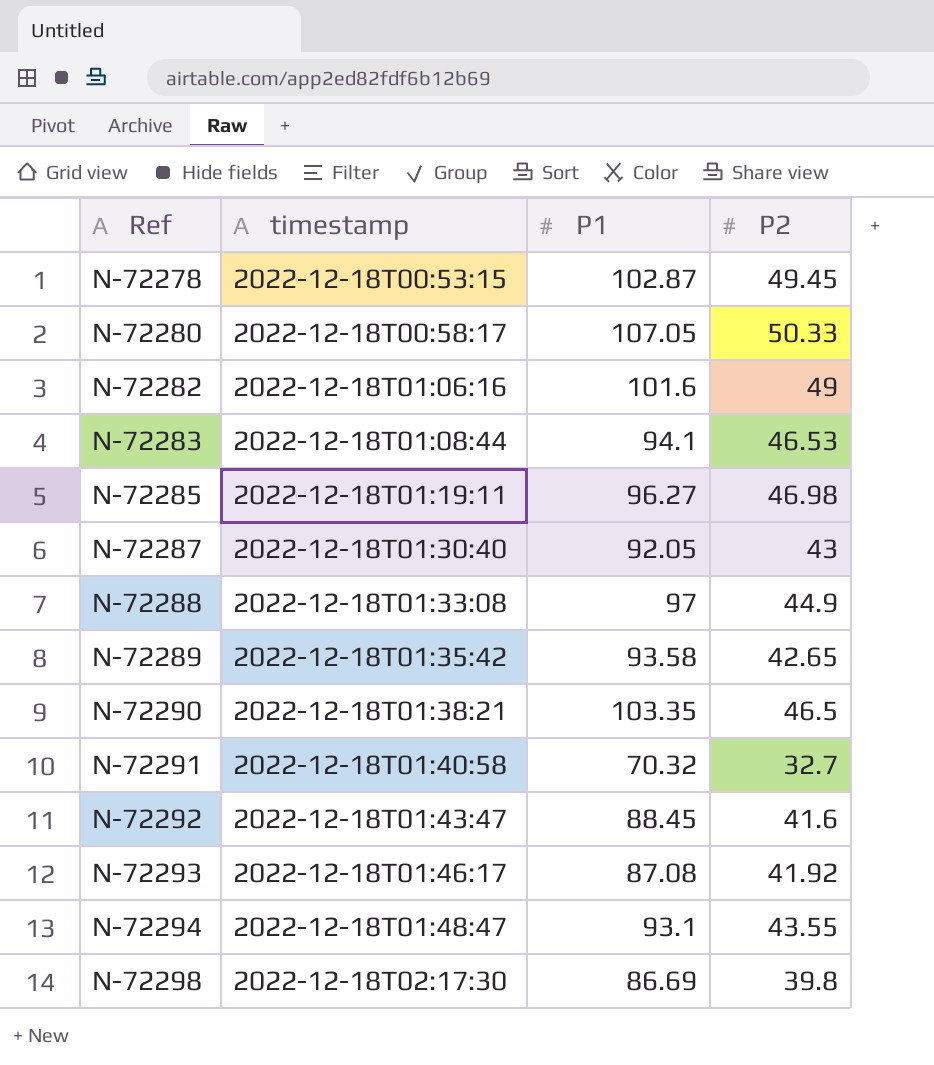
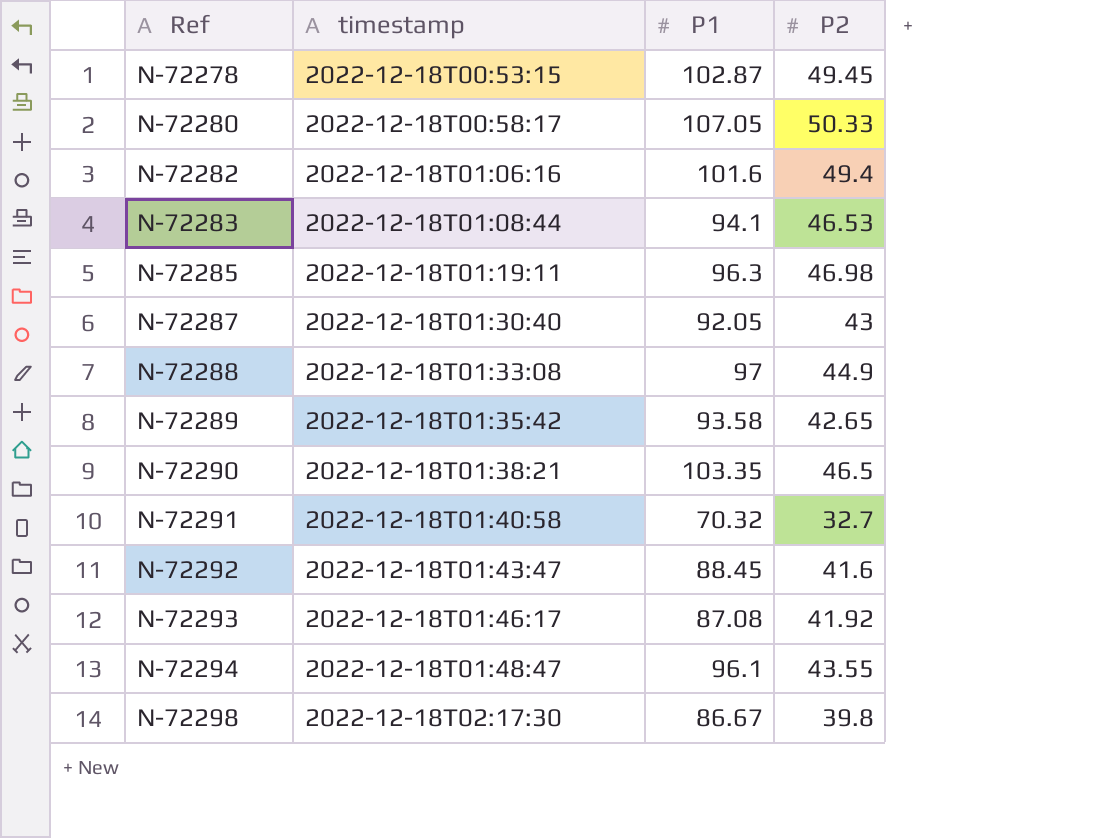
N-72282 | P2: 49 -> 49.4
N-72285 | P1: 96.27 -> 96.3
N-72294 | P1: 93.1 -> 96.1
N-72298 | P1: 86.69 -> 86.67

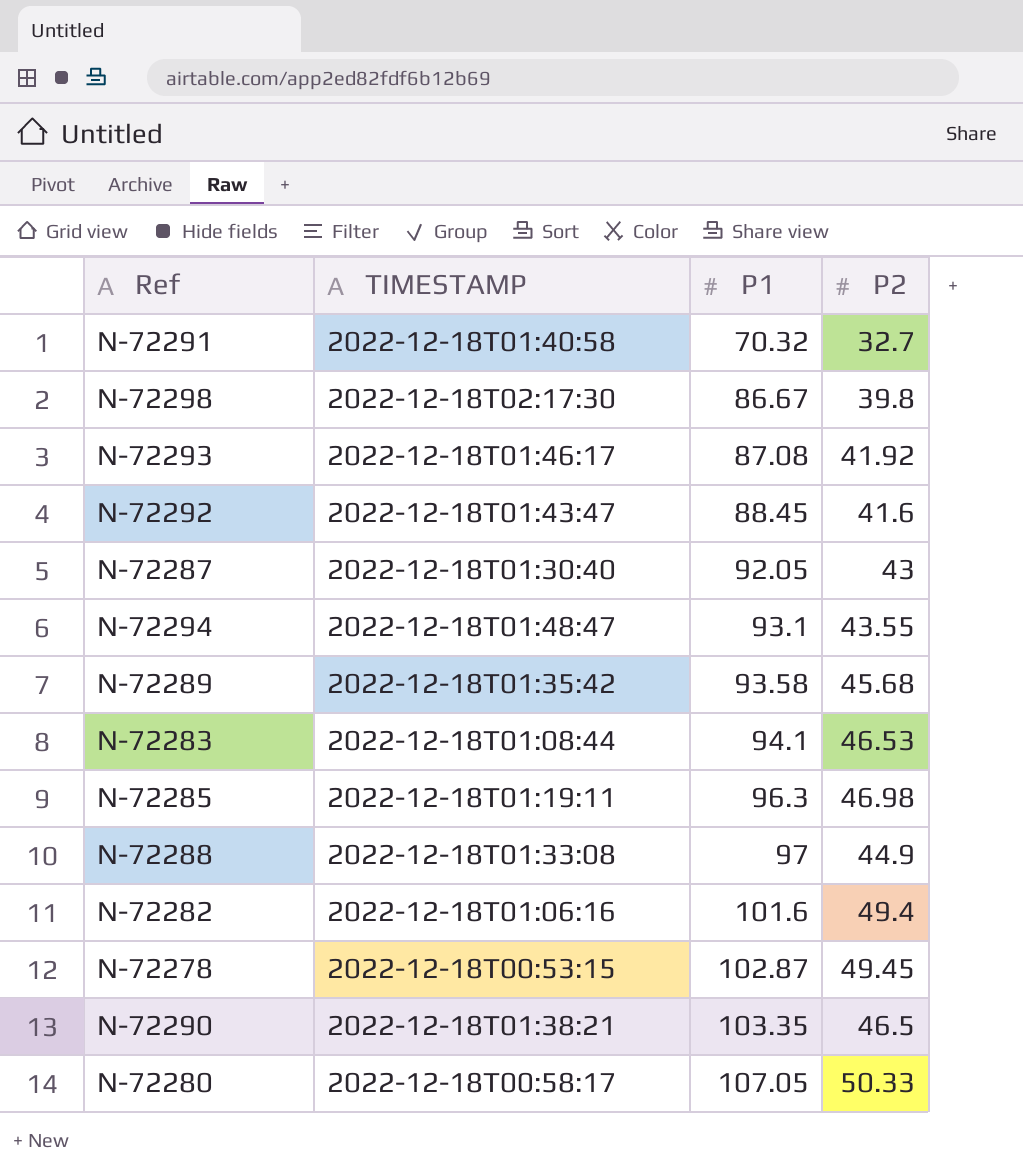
row order: Ref ascending -> P1 ascending
column name: timestamp -> TIMESTAMP
N-72294 | P1: 96.1 -> 93.1
N-72289 | P2: 42.65 -> 45.68

